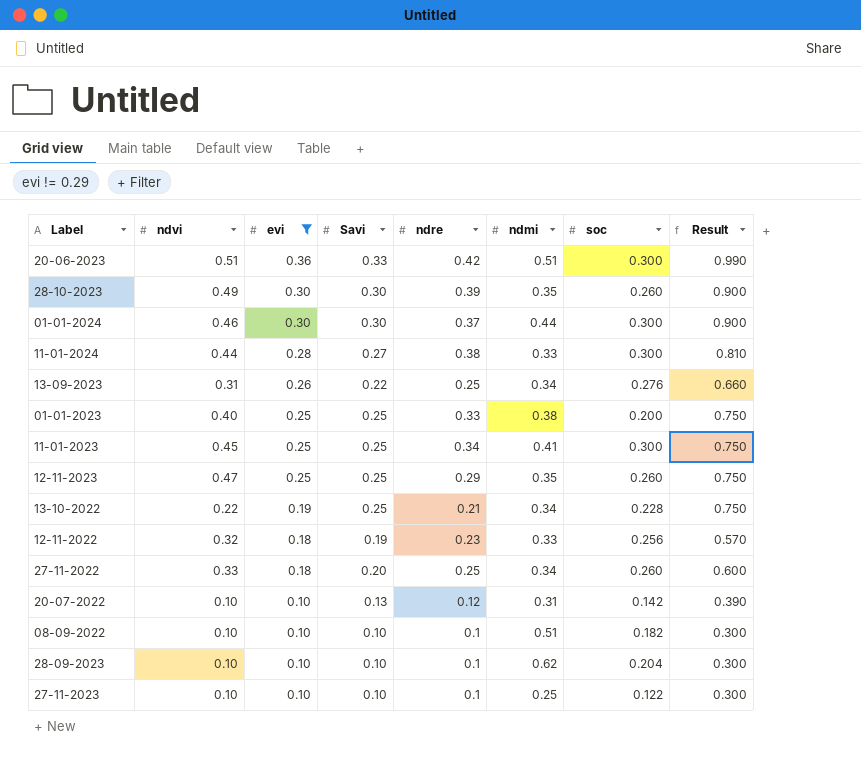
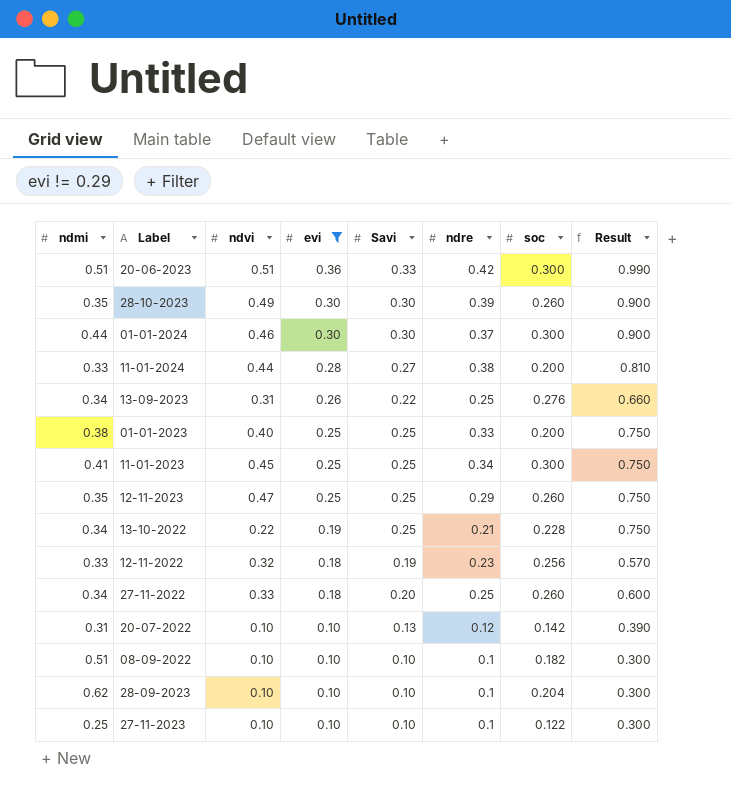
column ndmi | position: 6 -> 1
11-01-2024 | soc: 0.300 -> 0.200

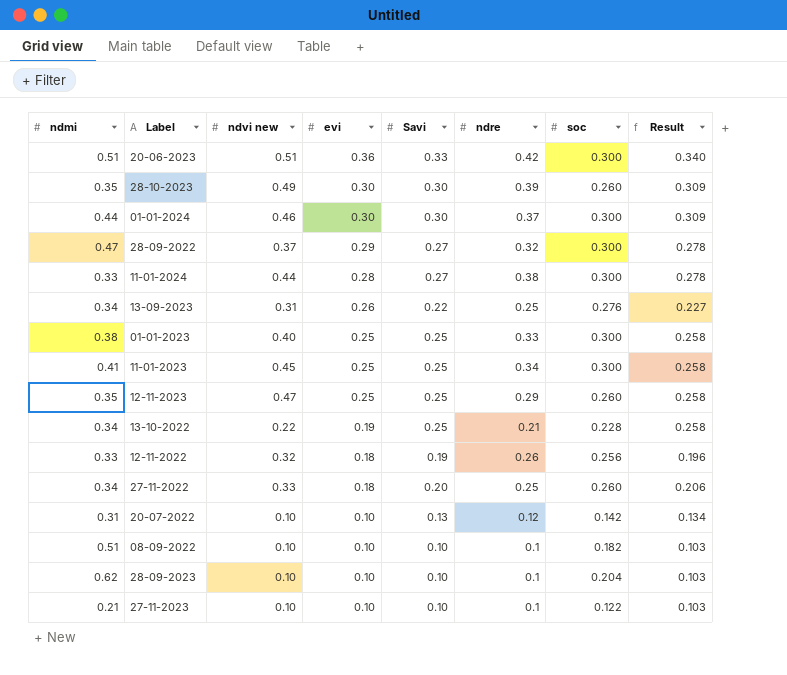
filter: evi != 0.29 -> none
column name: ndvi -> ndvi new
column Result | formula: [Savi] * 3 -> [Savi] * 1.03
11-01-2024 | soc: 0.200 -> 0.300
01-01-2023 | soc: 0.200 -> 0.300
12-11-2022 | ndre: 0.23 -> 0.26
27-11-2023 | ndmi: 0.25 -> 0.21

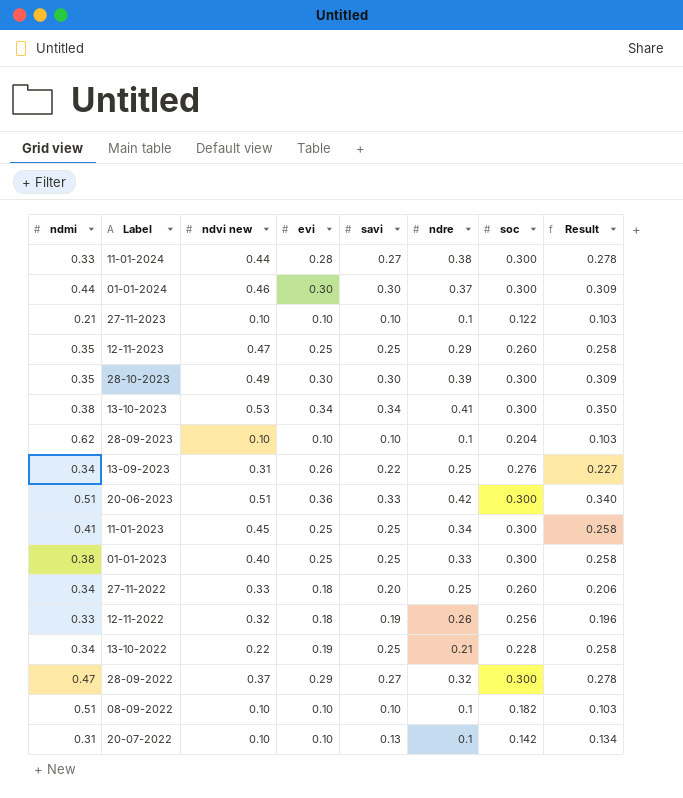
row order: evi descending -> Label descending
column name: Savi -> savi
28-10-2023 | soc: 0.260 -> 0.300
row 13-10-2023: none -> 0.38 | 0.53 | 0.34 | 0.34 | 0.41 | 0.300 | 0.350
20-07-2022 | ndre: 0.12 -> 0.1

